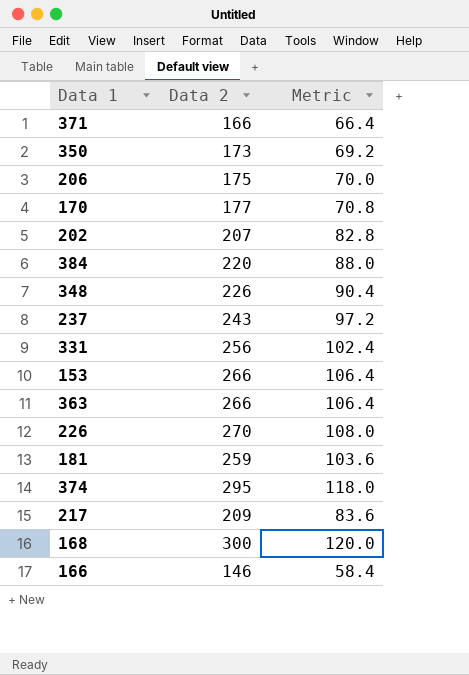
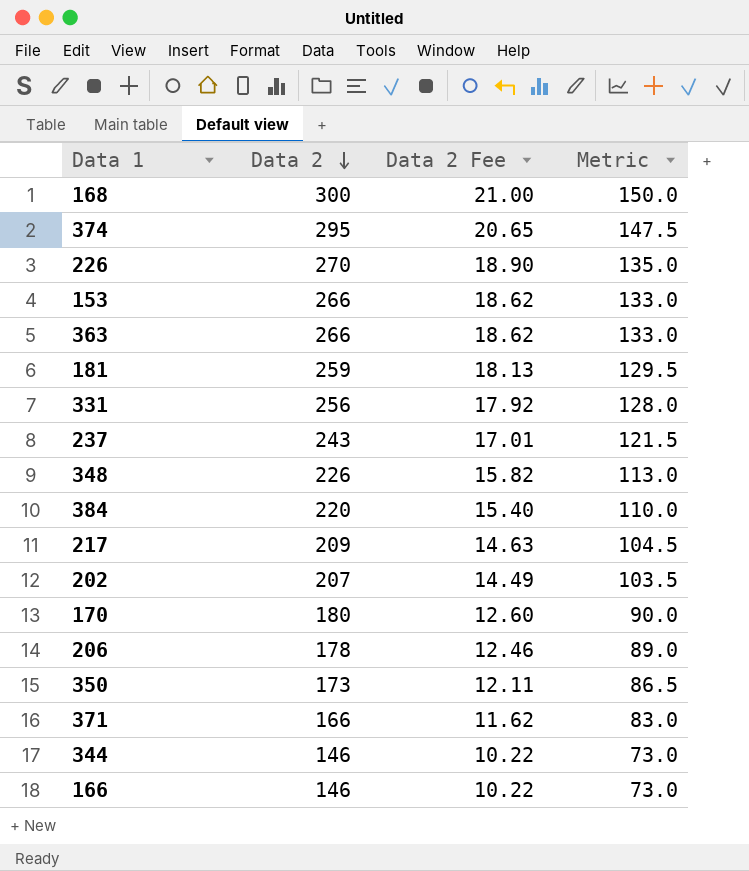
row order: none -> Data 2 descending
column Data 2 Fee | formula: none -> [Data 2] * 0.07
column Metric | formula: [Data 2] * 0.4 -> [Data 2] * 0.5
170 | Data 2: 177 -> 180
206 | Data 2: 175 -> 178
row 344: none -> 146 | 10.22 | 73.0

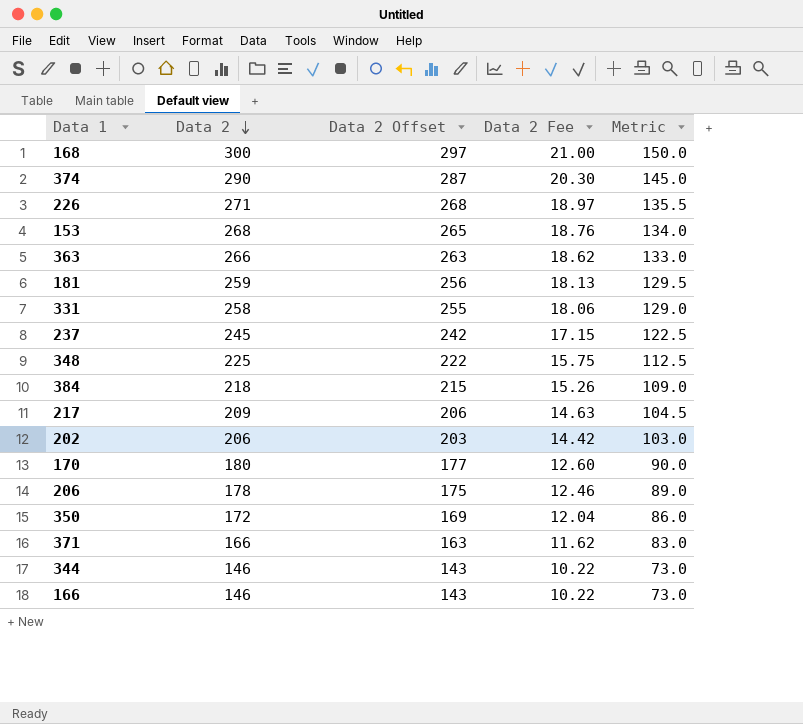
column Data 2 Offset | formula: none -> [Data 2] - 3
374 | Data 2: 295 -> 290
374 | Data 2 Fee: 20.65 -> 20.30
374 | Metric: 147.5 -> 145.0
226 | Data 2: 270 -> 271
226 | Data 2 Fee: 18.90 -> 18.97
226 | Metric: 135.0 -> 135.5
153 | Data 2: 266 -> 268
153 | Data 2 Fee: 18.62 -> 18.76
153 | Metric: 133.0 -> 134.0
331 | Data 2: 256 -> 258
331 | Data 2 Fee: 17.92 -> 18.06
331 | Metric: 128.0 -> 129.0
237 | Data 2: 243 -> 245
237 | Data 2 Fee: 17.01 -> 17.15
237 | Metric: 121.5 -> 122.5
348 | Data 2: 226 -> 225
348 | Data 2 Fee: 15.82 -> 15.75
348 | Metric: 113.0 -> 112.5
384 | Data 2: 220 -> 218
384 | Data 2 Fee: 15.40 -> 15.26
384 | Metric: 110.0 -> 109.0
202 | Data 2: 207 -> 206
202 | Data 2 Fee: 14.49 -> 14.42
202 | Metric: 103.5 -> 103.0
350 | Data 2: 173 -> 172
350 | Data 2 Fee: 12.11 -> 12.04
350 | Metric: 86.5 -> 86.0

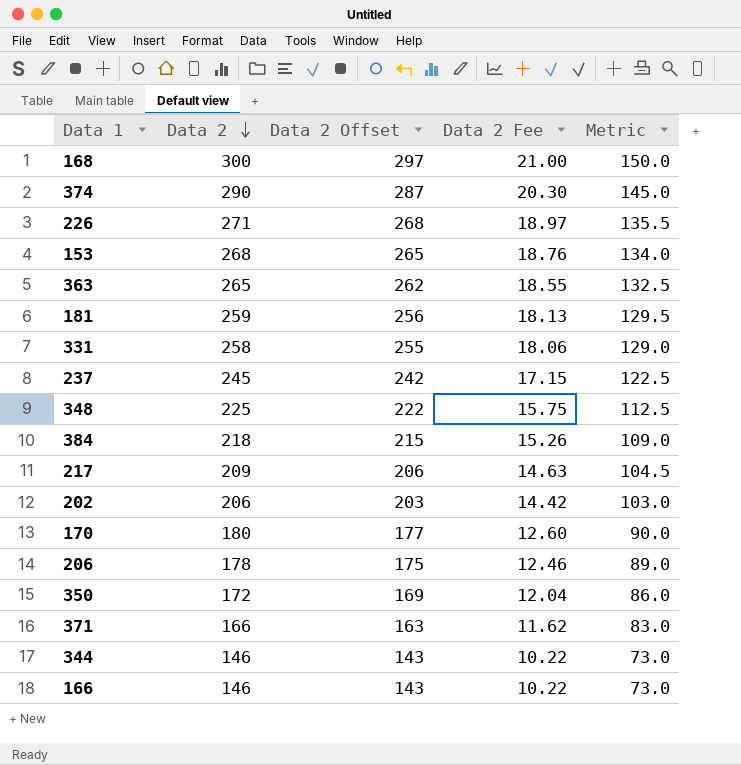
363 | Data 2: 266 -> 265
363 | Data 2 Offset: 263 -> 262
363 | Data 2 Fee: 18.62 -> 18.55
363 | Metric: 133.0 -> 132.5

